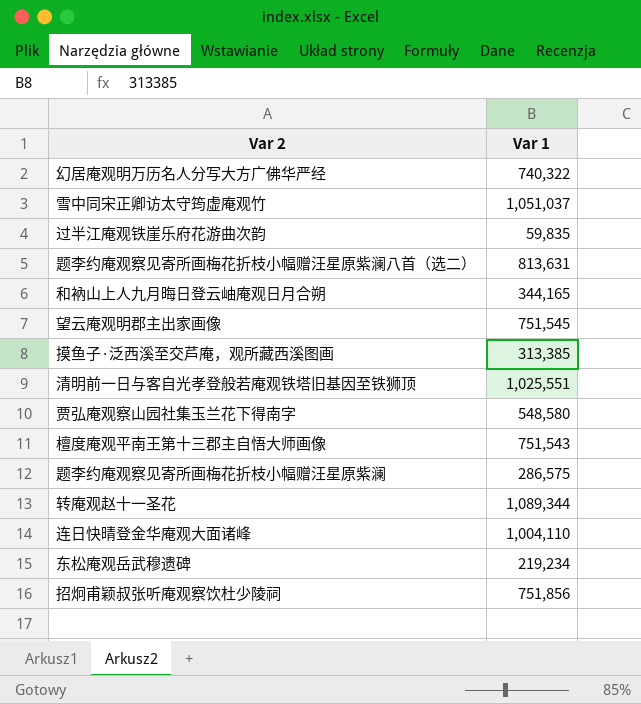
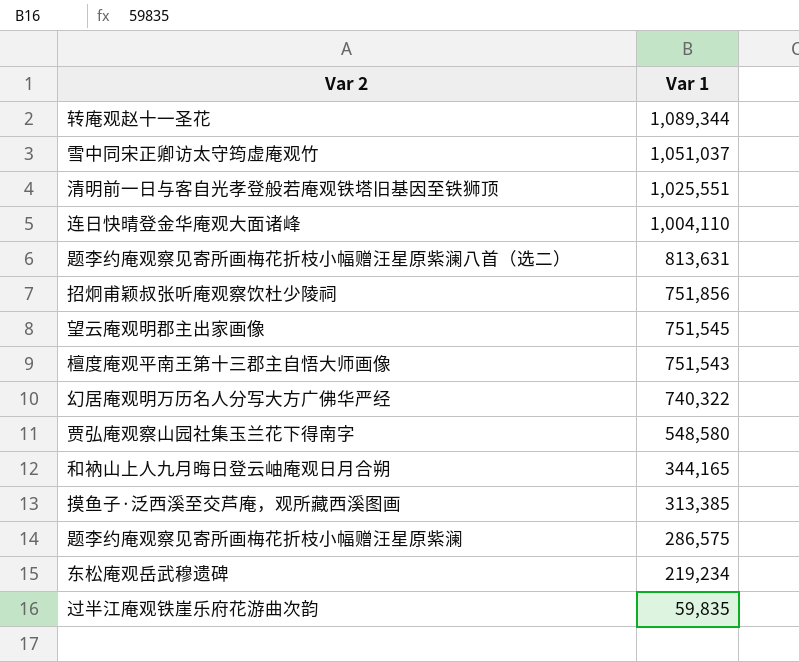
row order: none -> Var 1 descending

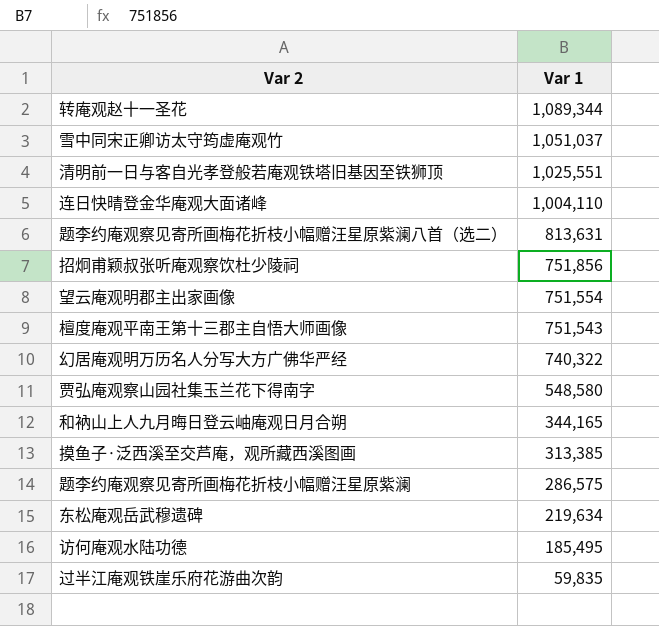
望云庵观明郡主出家画像 | Var 1: 751,545 -> 751,554
东松庵观岳武穆遗碑 | Var 1: 219,234 -> 219,634
row 访何庵观水陆功德: none -> 185,495

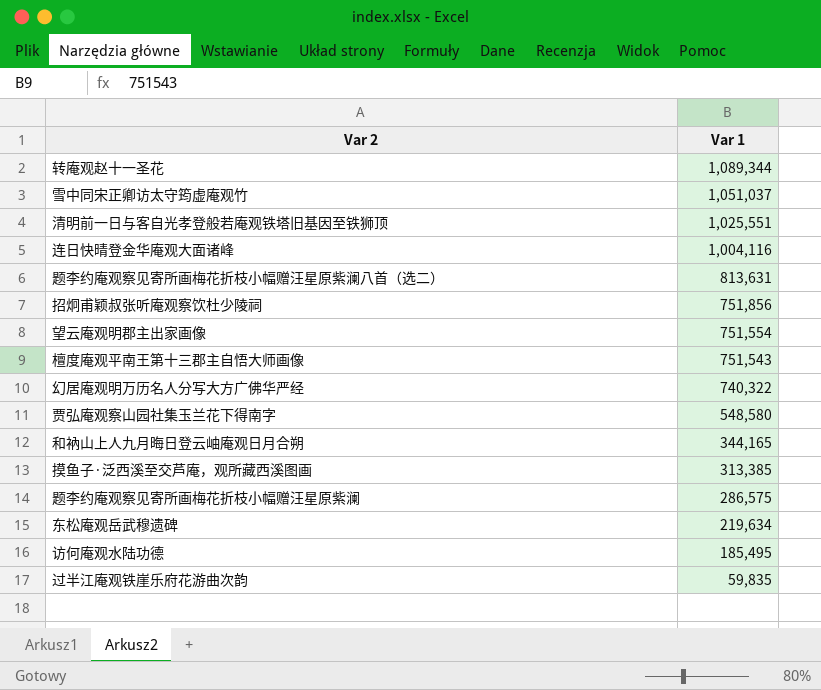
连日快晴登金华庵观大面诸峰 | Var 1: 1,004,110 -> 1,004,116

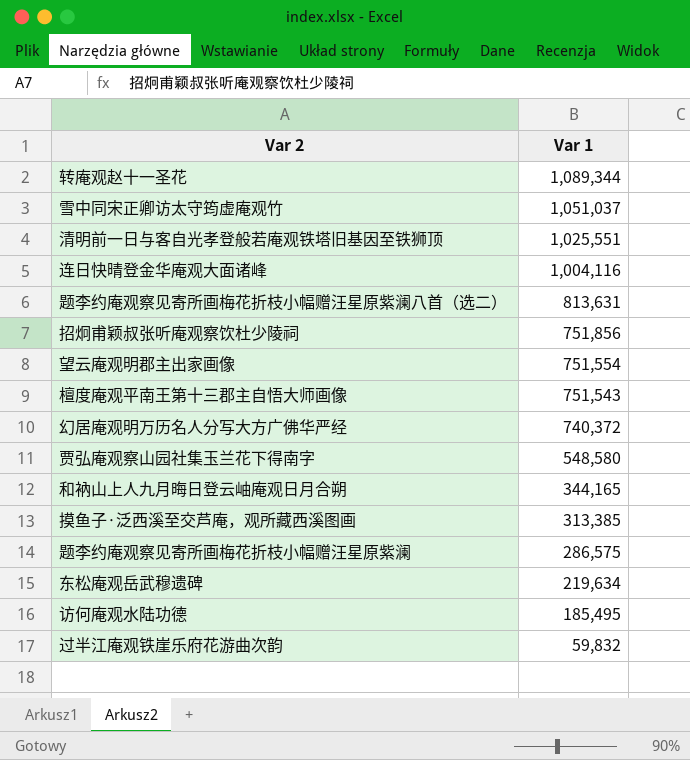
幻居庵观明万历名人分写大方广佛华严经 | Var 1: 740,322 -> 740,372
过半江庵观铁崖乐府花游曲次韵 | Var 1: 59,835 -> 59,832

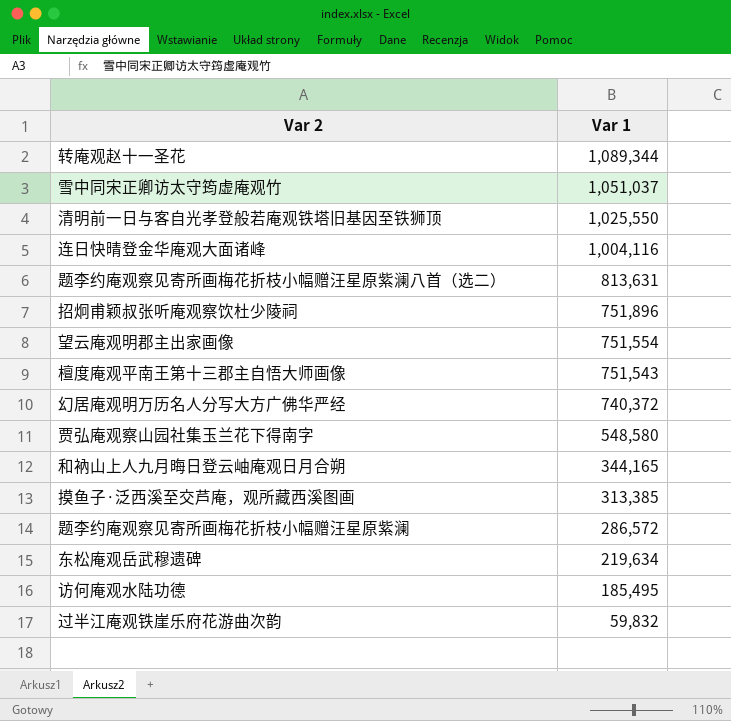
清明前一日与客自光孝登般若庵观铁塔旧基因至铁狮顶 | Var 1: 1,025,551 -> 1,025,550
招炯甫颖叔张听庵观察饮杜少陵祠 | Var 1: 751,856 -> 751,896
题李约庵观察见寄所画梅花折枝小幅赠汪星原紫澜 | Var 1: 286,575 -> 286,572

